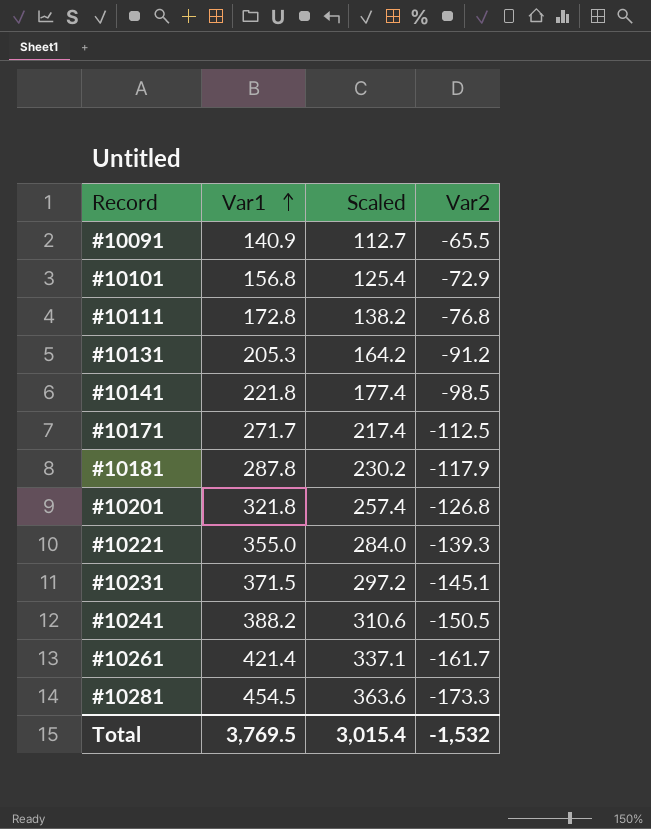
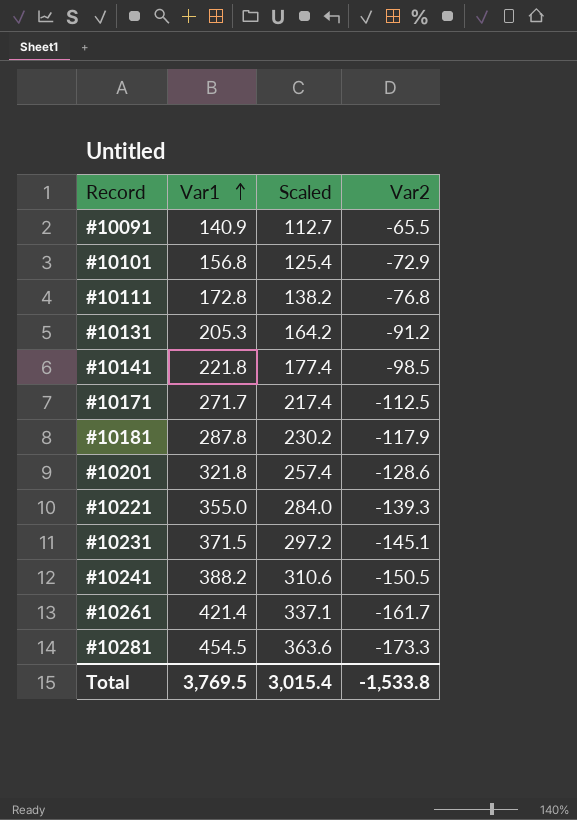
#10201 | Var2: -126.8 -> -128.6
Total | Var2: -1,532 -> -1,533.8

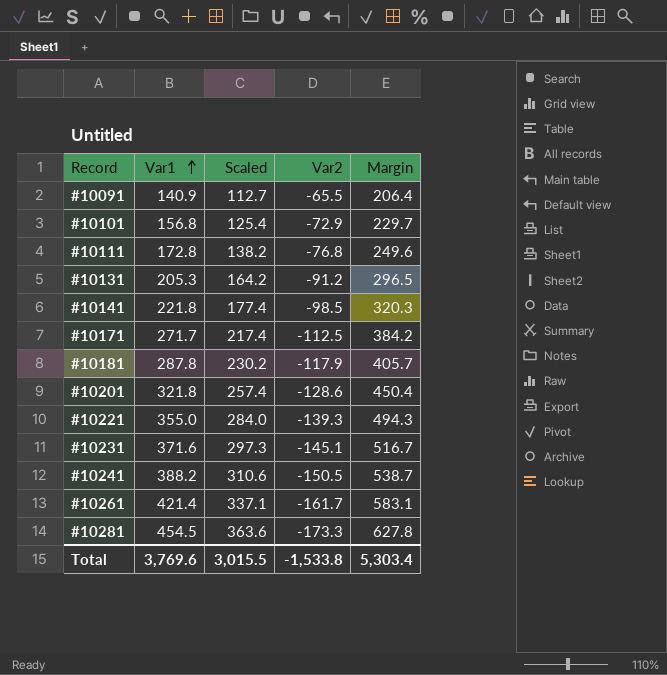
column Margin | formula: none -> [Var1] - [Var2]
#10231 | Var1: 371.5 -> 371.6
#10231 | Scaled: 297.2 -> 297.3
Total | Var1: 3,769.5 -> 3,769.6
Total | Scaled: 3,015.4 -> 3,015.5

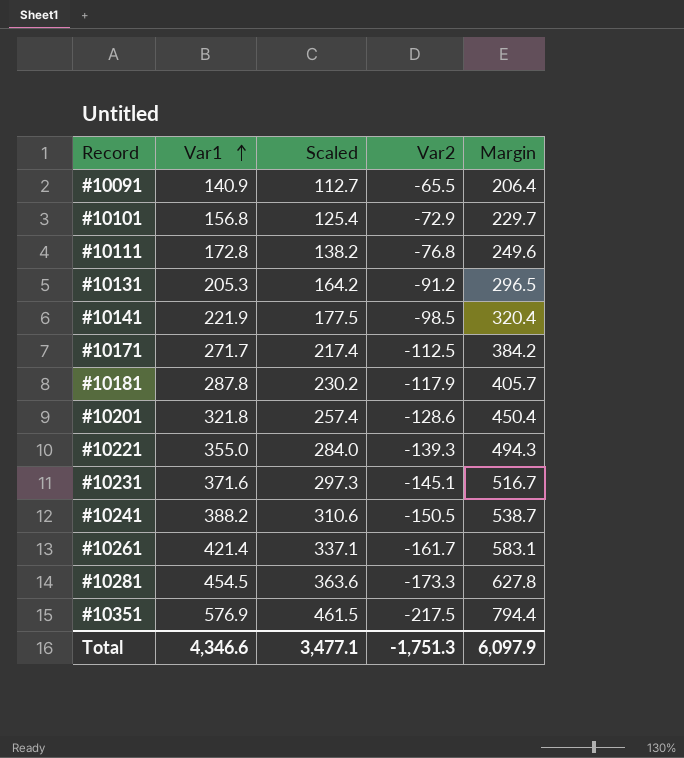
#10141 | Var1: 221.8 -> 221.9
#10141 | Scaled: 177.4 -> 177.5
#10141 | Margin: 320.3 -> 320.4
row #10351: none -> 576.9 | 461.5 | -217.5 | 794.4
Total | Var1: 3,769.6 -> 4,346.6
Total | Scaled: 3,015.5 -> 3,477.1
Total | Var2: -1,533.8 -> -1,751.3
Total | Margin: 5,303.4 -> 6,097.9

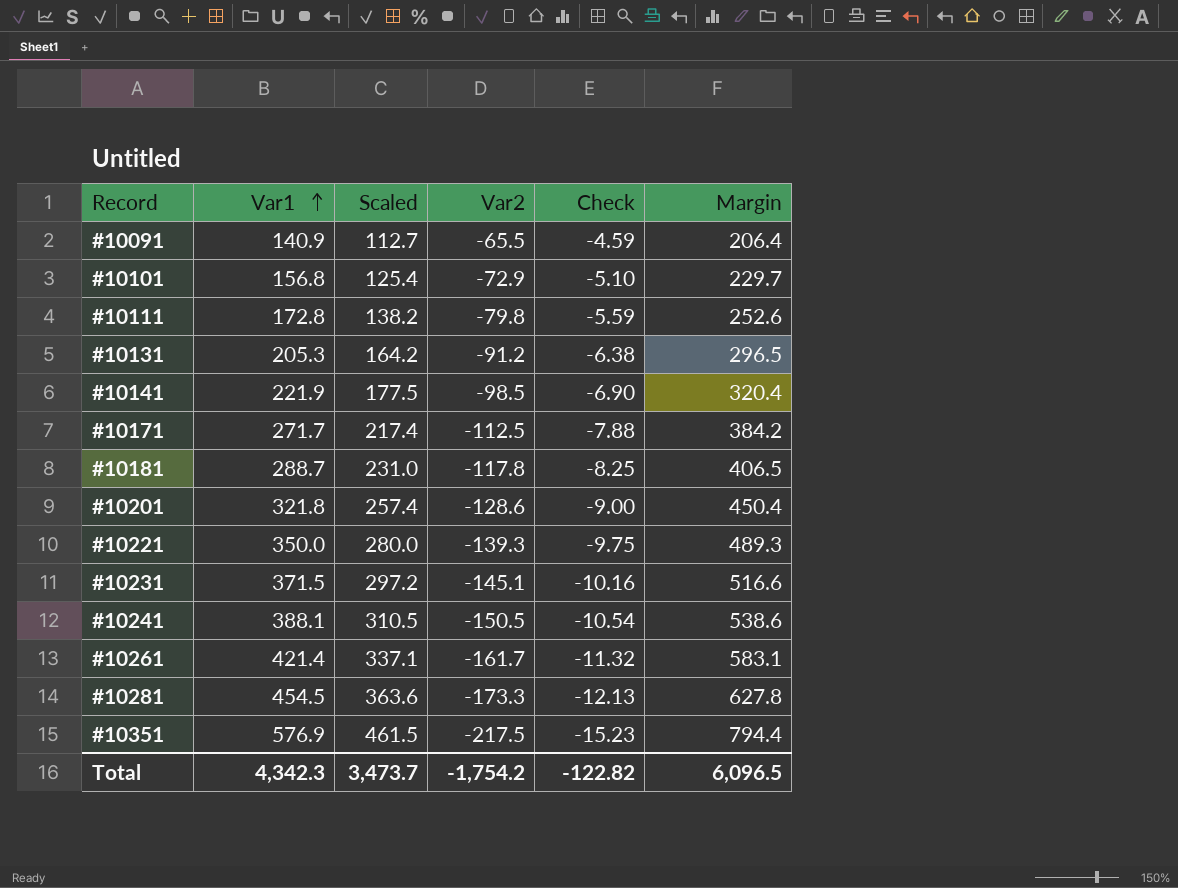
column Check | formula: none -> [Var2] * 0.07
#10111 | Var2: -76.8 -> -79.8
#10111 | Margin: 249.6 -> 252.6
#10181 | Var1: 287.8 -> 288.7
#10181 | Scaled: 230.2 -> 231.0
#10181 | Var2: -117.9 -> -117.8
#10181 | Margin: 405.7 -> 406.5
#10221 | Var1: 355.0 -> 350.0
#10221 | Scaled: 284.0 -> 280.0
#10221 | Margin: 494.3 -> 489.3
#10231 | Var1: 371.6 -> 371.5
#10231 | Scaled: 297.3 -> 297.2
#10231 | Margin: 516.7 -> 516.6
#10241 | Var1: 388.2 -> 388.1
#10241 | Scaled: 310.6 -> 310.5
#10241 | Margin: 538.7 -> 538.6
Total | Var1: 4,346.6 -> 4,342.3
Total | Scaled: 3,477.1 -> 3,473.7
Total | Var2: -1,751.3 -> -1,754.2
Total | Margin: 6,097.9 -> 6,096.5

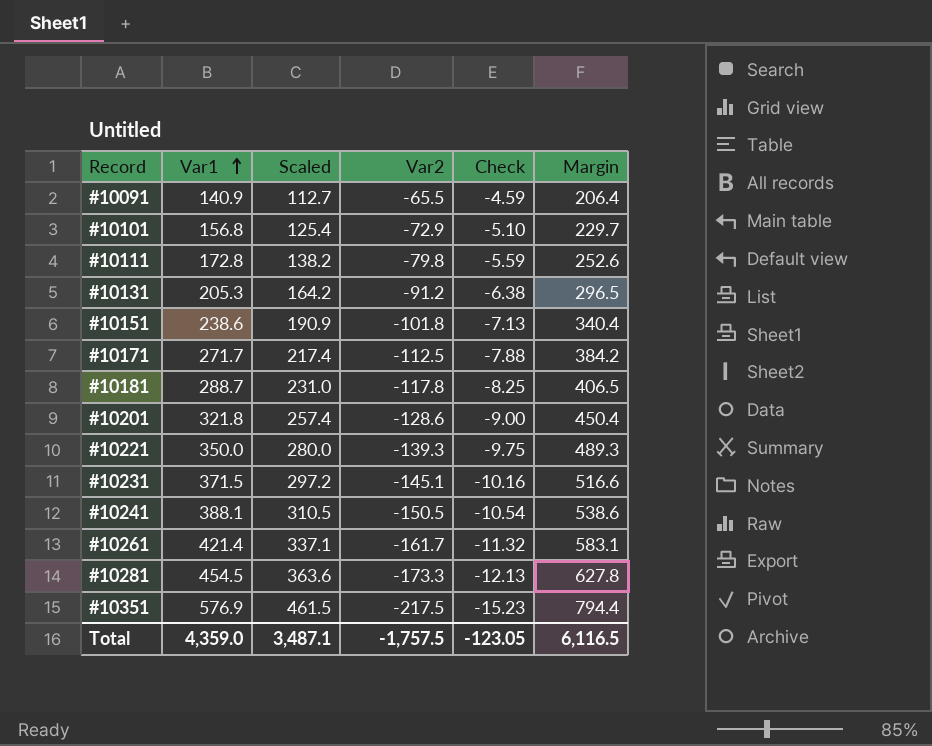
row #10141: 221.9 | 177.5 | -98.5 | -6.90 | 320.4 -> none
row #10151: none -> 238.6 | 190.9 | -101.8 | -7.13 | 340.4
Total | Var1: 4,342.3 -> 4,359.0
Total | Scaled: 3,473.7 -> 3,487.1
Total | Var2: -1,754.2 -> -1,757.5
Total | Check: -122.82 -> -123.05
Total | Margin: 6,096.5 -> 6,116.5

